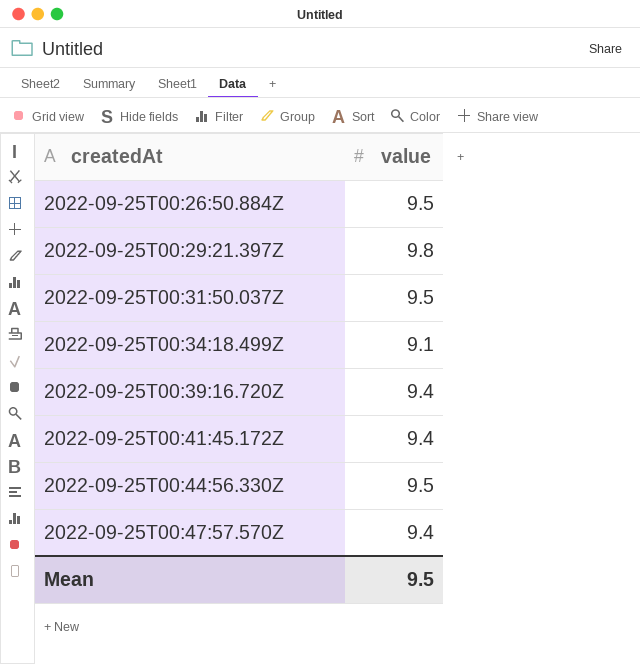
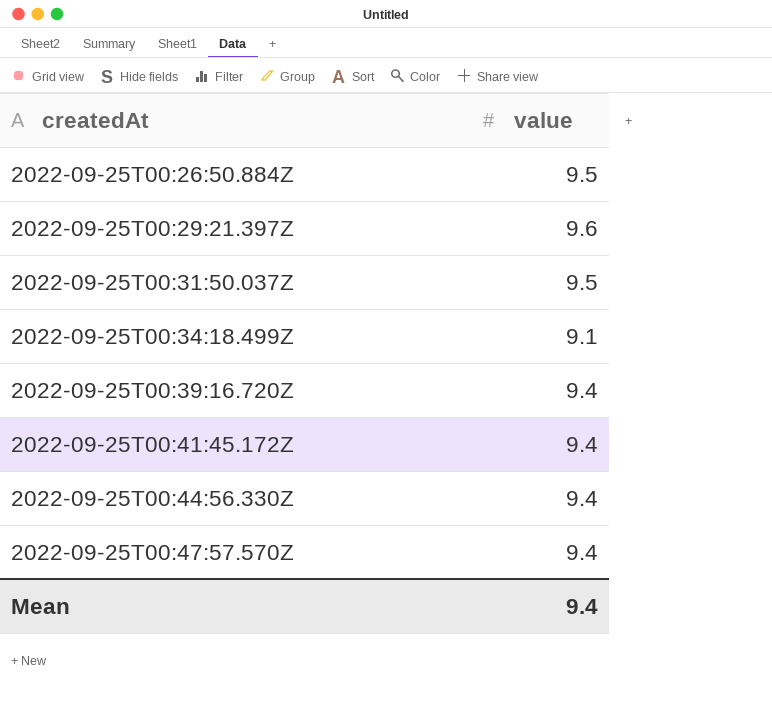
2022-09-25T00:29:21.397Z | value: 9.8 -> 9.6
2022-09-25T00:44:56.330Z | value: 9.5 -> 9.4
Mean | value: 9.5 -> 9.4

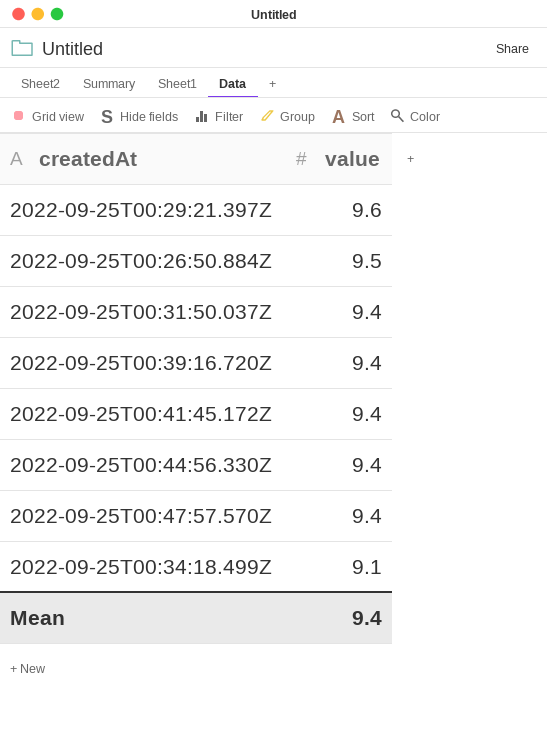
row order: createdAt ascending -> value descending
2022-09-25T00:31:50.037Z | value: 9.5 -> 9.4

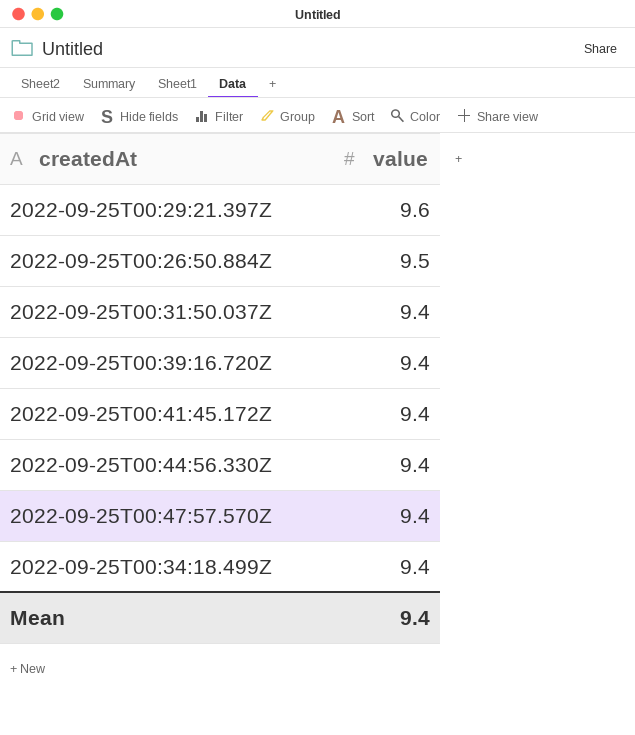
2022-09-25T00:34:18.499Z | value: 9.1 -> 9.4

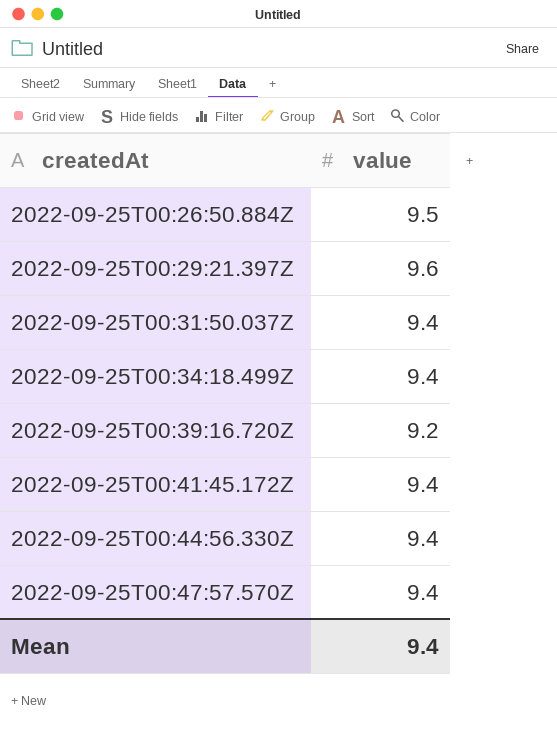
row order: value descending -> createdAt ascending
2022-09-25T00:39:16.720Z | value: 9.4 -> 9.2

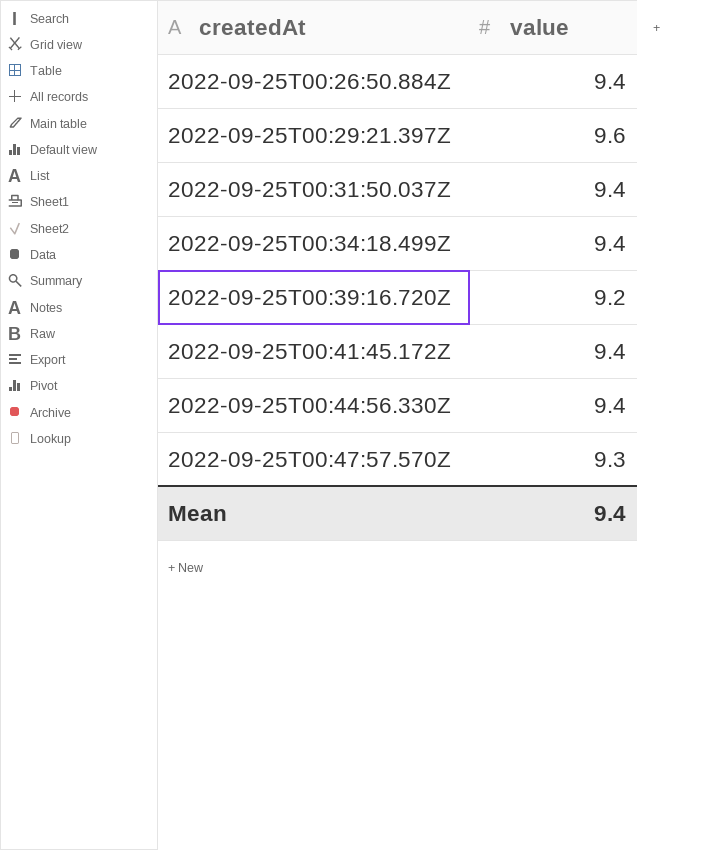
2022-09-25T00:26:50.884Z | value: 9.5 -> 9.4
2022-09-25T00:47:57.570Z | value: 9.4 -> 9.3

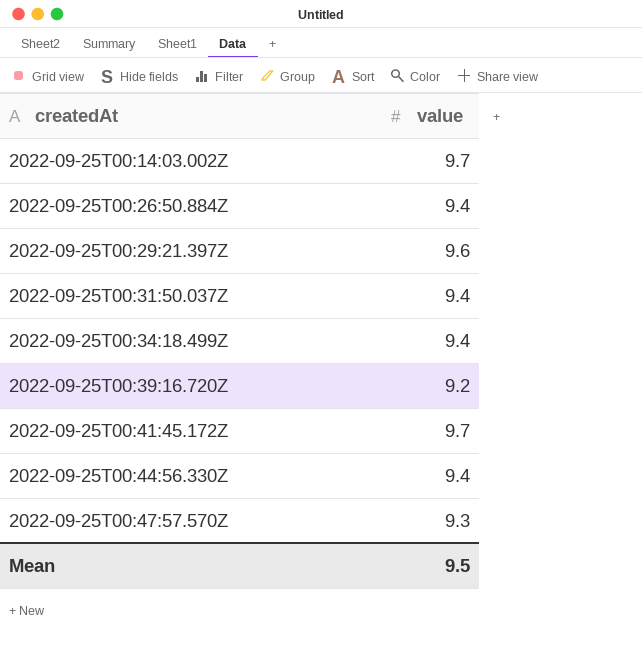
row 2022-09-25T00:14:03.002Z: none -> 9.7
2022-09-25T00:41:45.172Z | value: 9.4 -> 9.7
Mean | value: 9.4 -> 9.5

